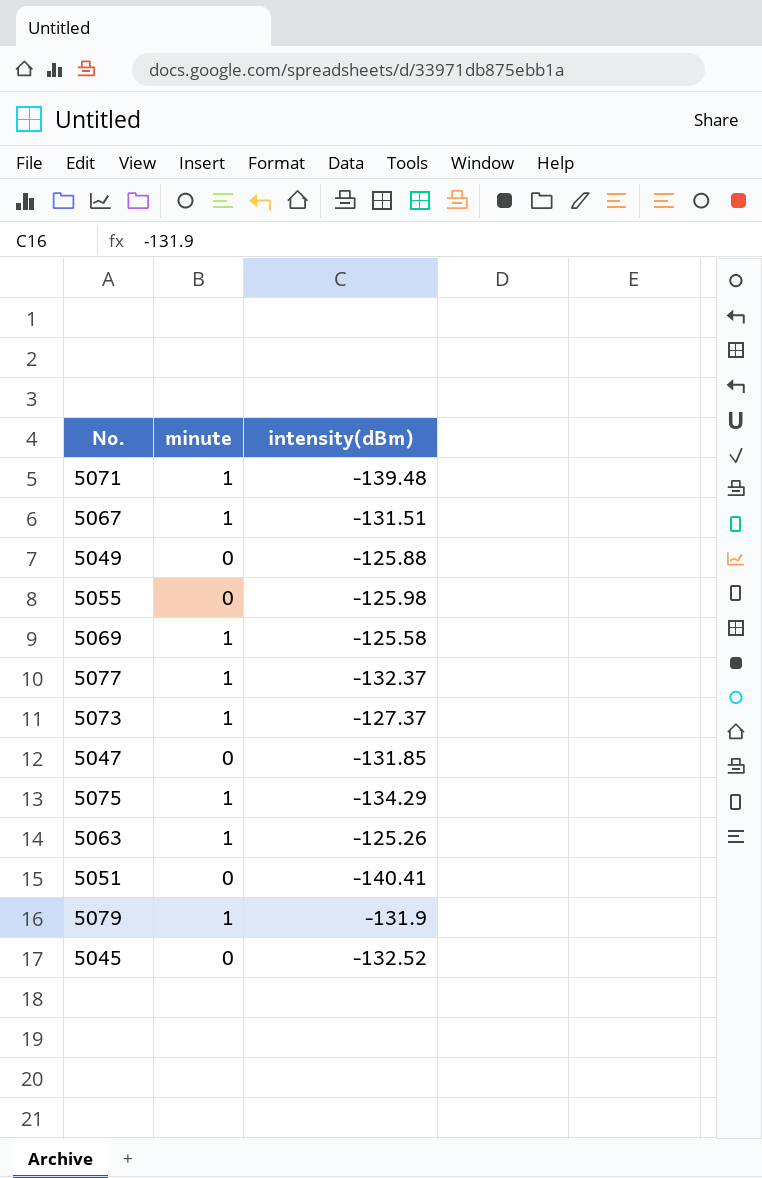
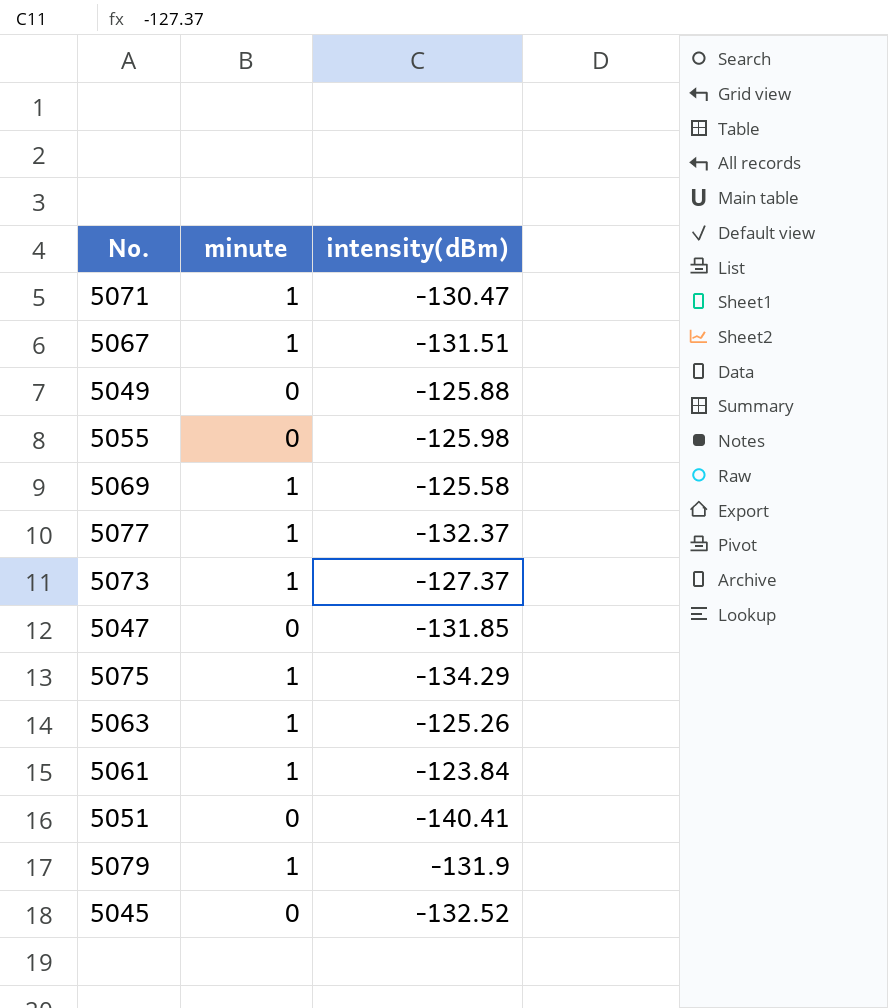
5071 | intensity(dBm): -139.48 -> -130.47
row 5061: none -> 1 | -123.84

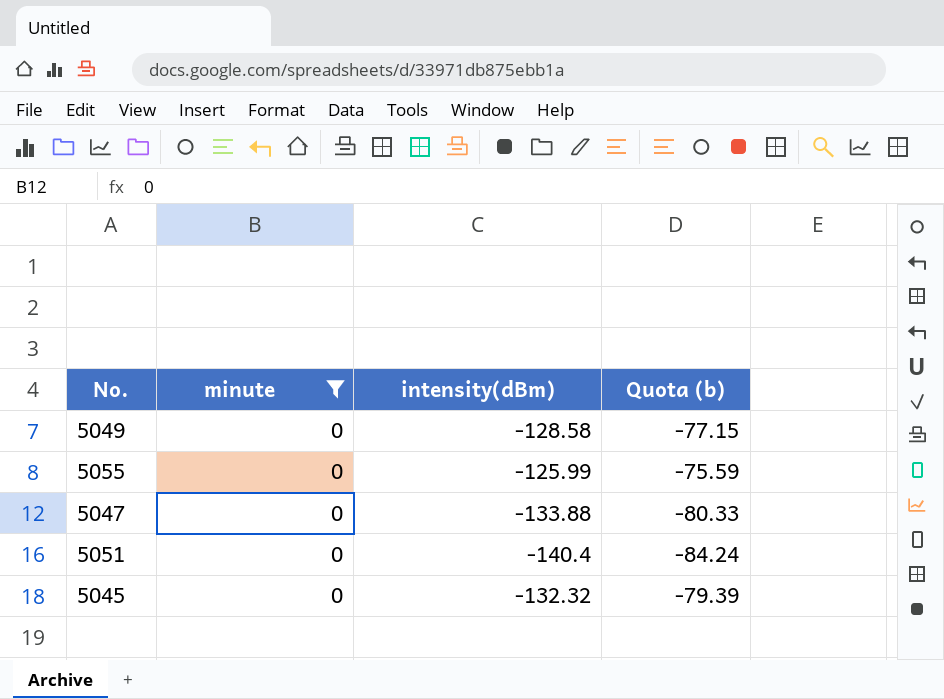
filter: none -> minute = 0
column Quota (b) | formula: none -> [intensity(dBm)] * 0.6
5049 | intensity(dBm): -125.88 -> -128.58
5055 | intensity(dBm): -125.98 -> -125.99
5047 | intensity(dBm): -131.85 -> -133.88
5051 | intensity(dBm): -140.41 -> -140.4
5045 | intensity(dBm): -132.52 -> -132.32

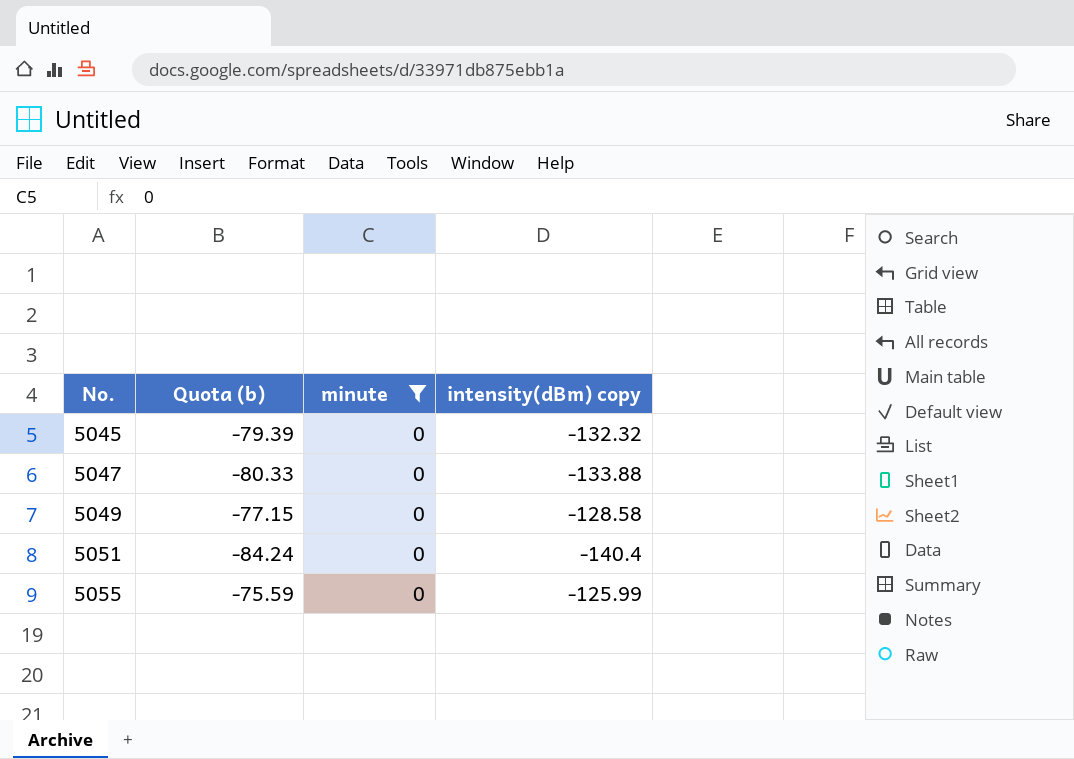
row order: none -> No. ascending
column Quota (b) | position: 4 -> 2
column name: intensity(dBm) -> intensity(dBm) copy

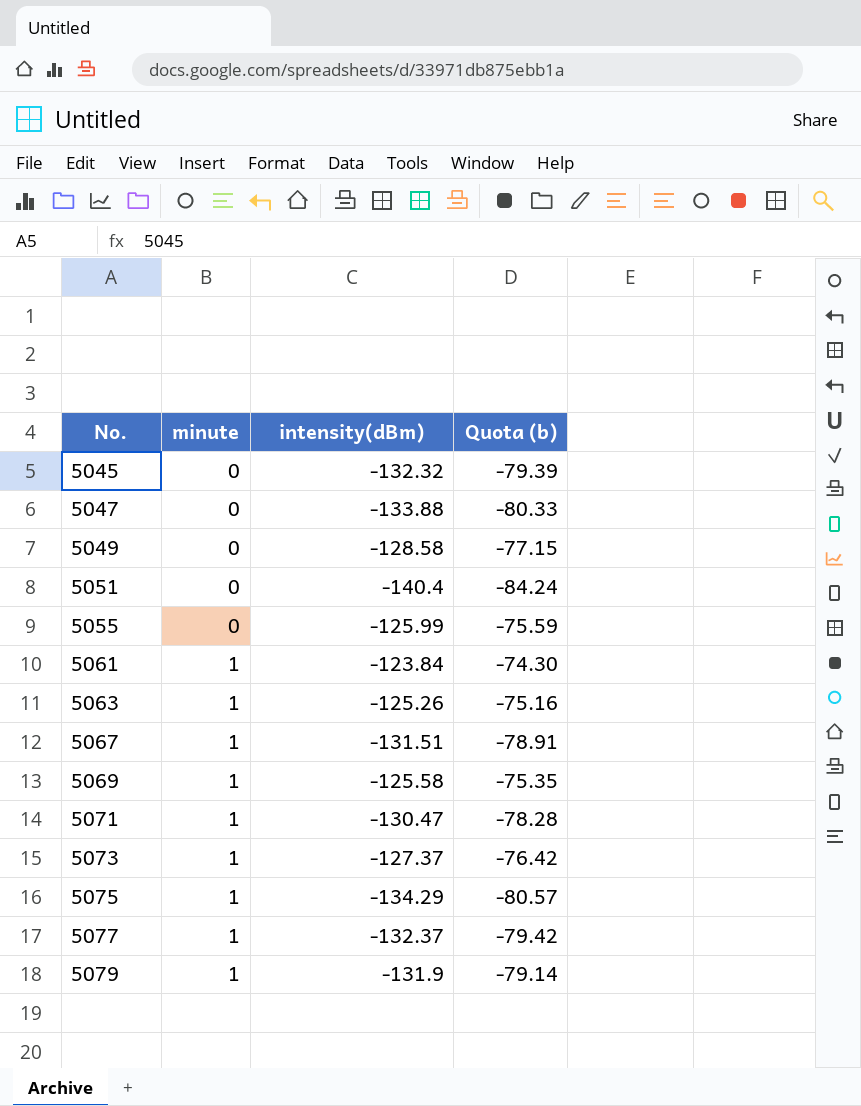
filter: minute = 0 -> none
column name: intensity(dBm) copy -> intensity(dBm)
column Quota (b) | position: 2 -> 4

